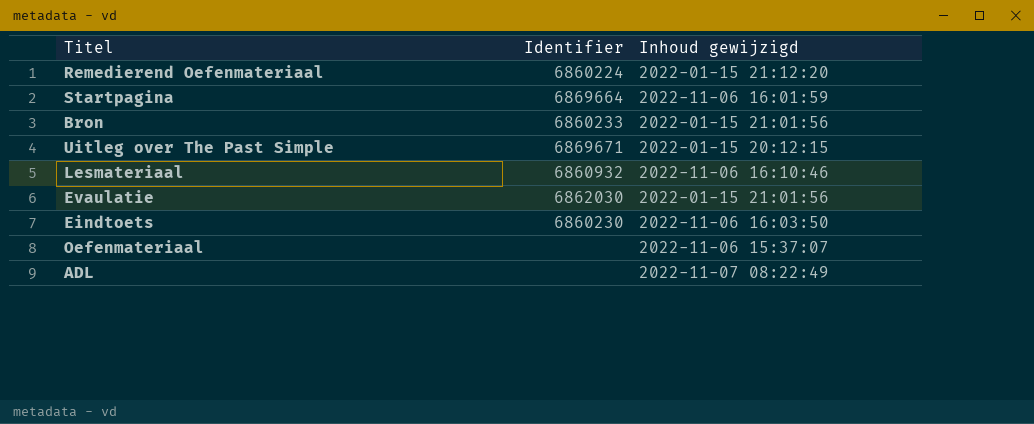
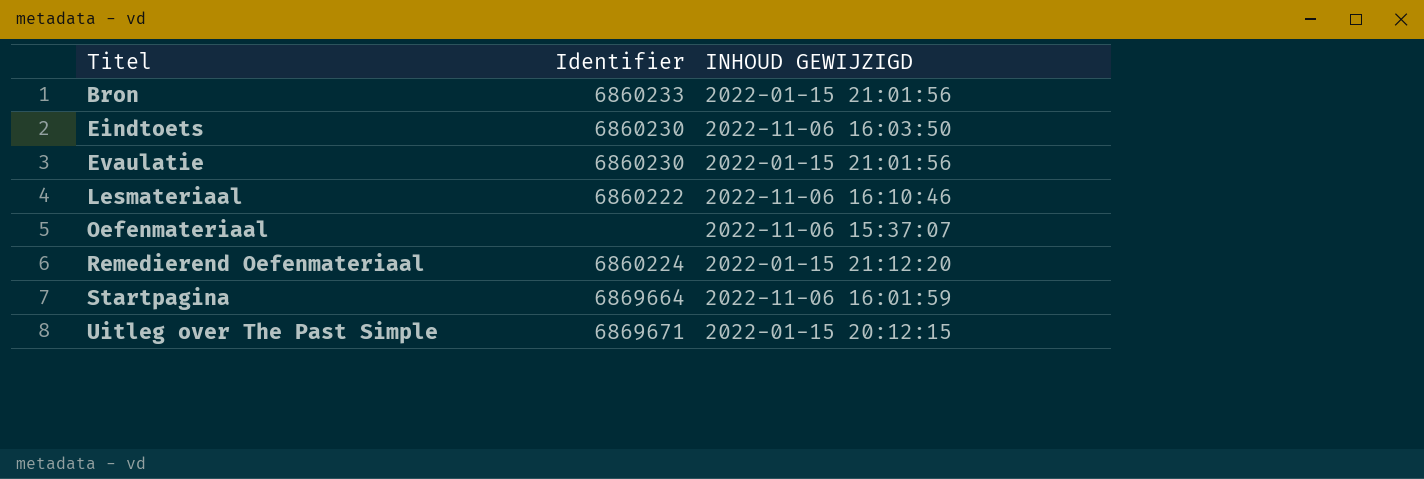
row order: none -> Titel ascending
column name: Inhoud gewijzigd -> INHOUD GEWIJZIGD
row ADL: none | 2022-11-07 08:22:49 -> none
Evaulatie | Identifier: 6862030 -> 6860230
Lesmateriaal | Identifier: 6860932 -> 6860222

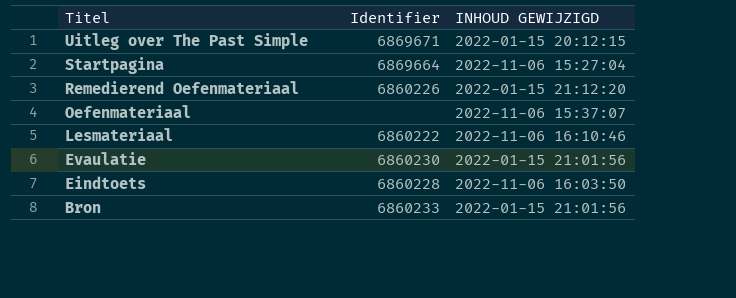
row order: Titel ascending -> Titel descending
Startpagina | INHOUD GEWIJZIGD: 2022-11-06 16:01:59 -> 2022-11-06 15:27:04
Remedierend Oefenmateriaal | Identifier: 6860224 -> 6860226
Eindtoets | Identifier: 6860230 -> 6860228

